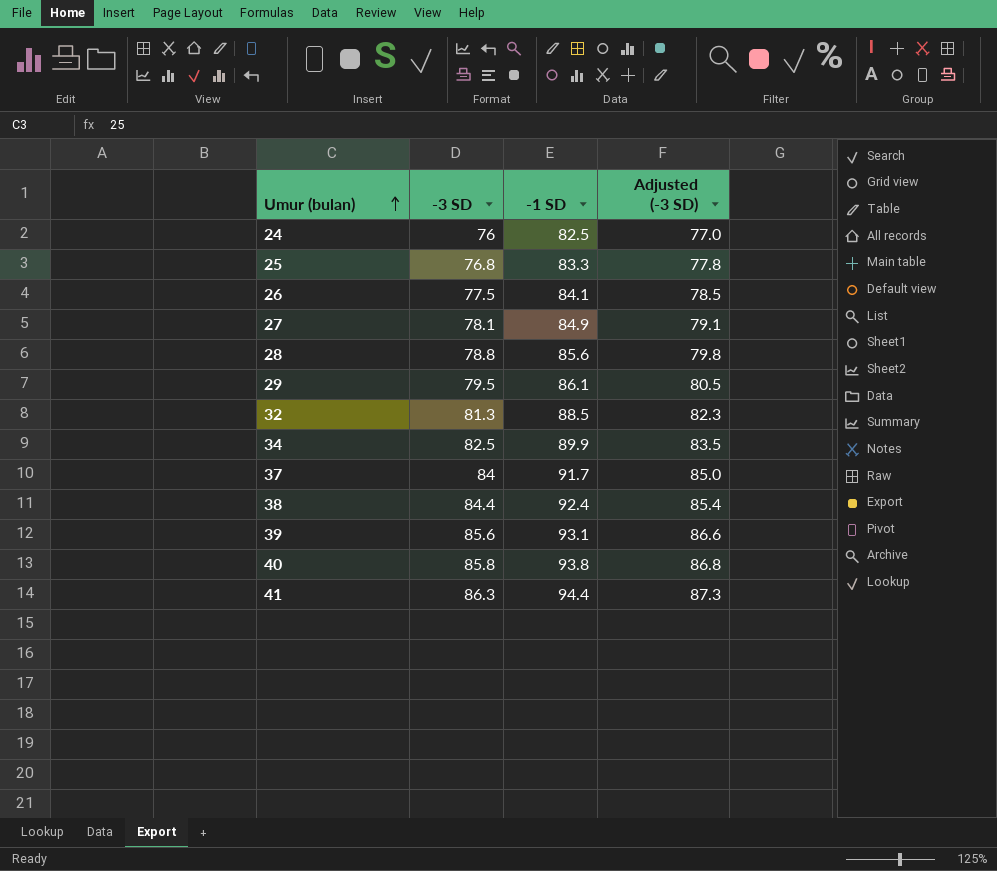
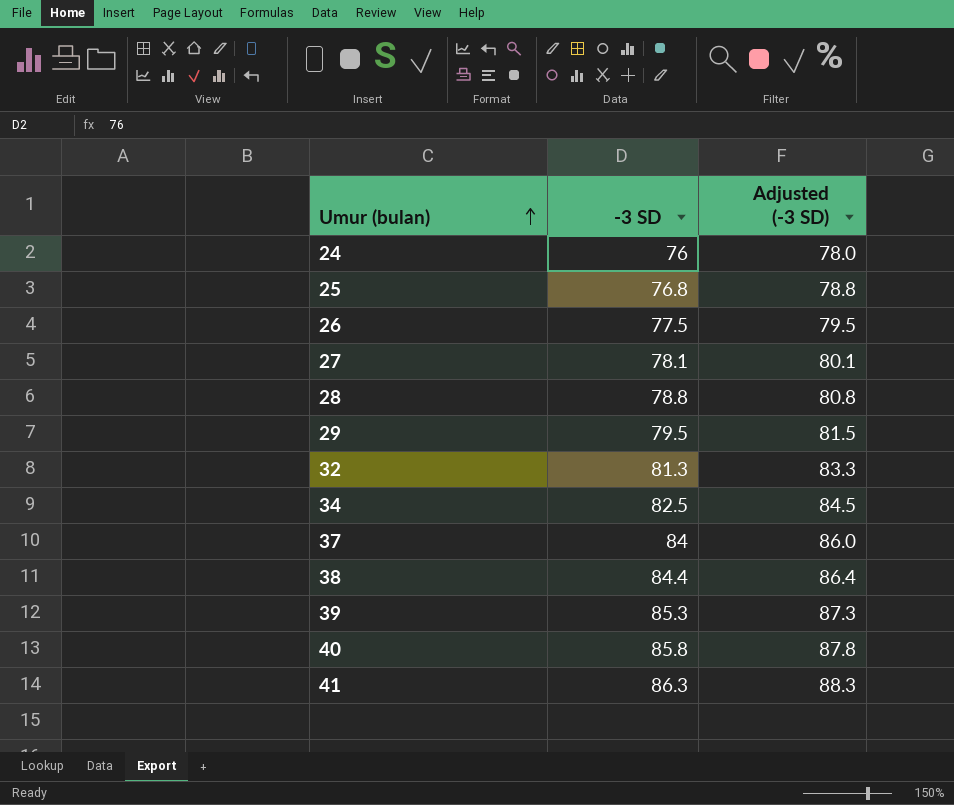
column -1 SD | position: 3 -> none
column Adjusted (-3 SD) | formula: [-3 SD] + 1 -> [-3 SD] + 2
39 | -3 SD: 85.6 -> 85.3

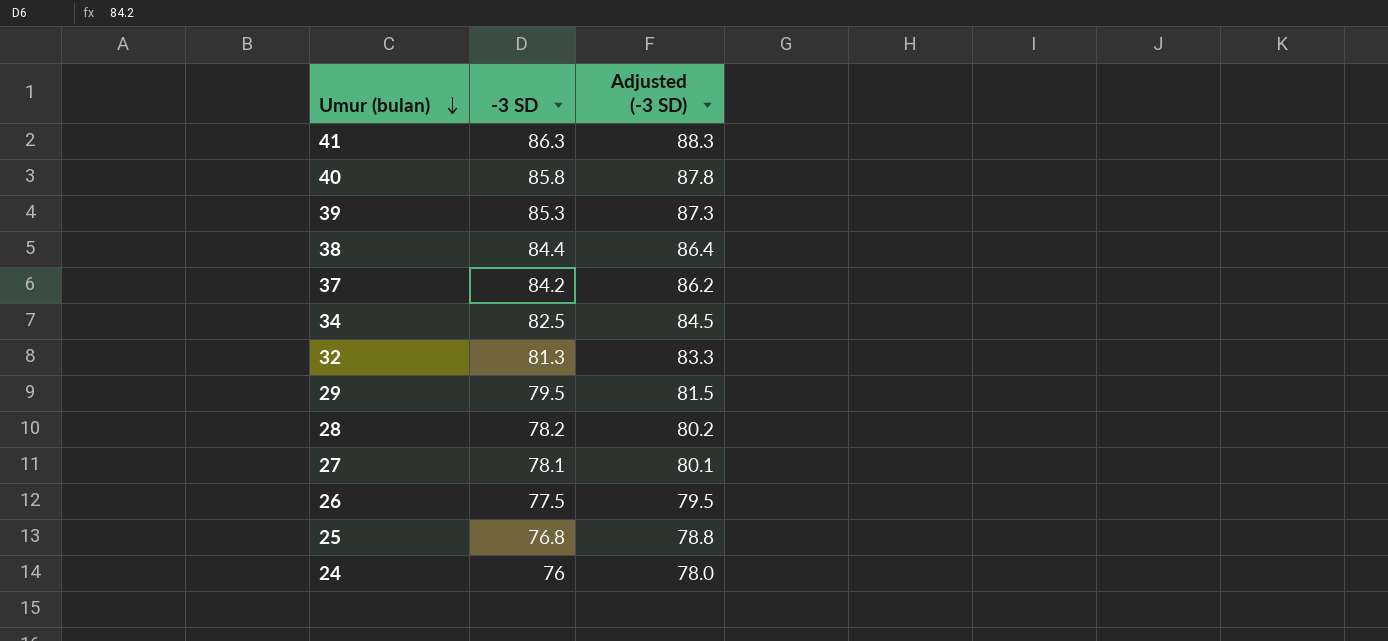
row order: Umur (bulan) ascending -> Umur (bulan) descending
37 | -3 SD: 84 -> 84.2
37 | Adjusted (-3 SD): 86.0 -> 86.2
28 | -3 SD: 78.8 -> 78.2
28 | Adjusted (-3 SD): 80.8 -> 80.2

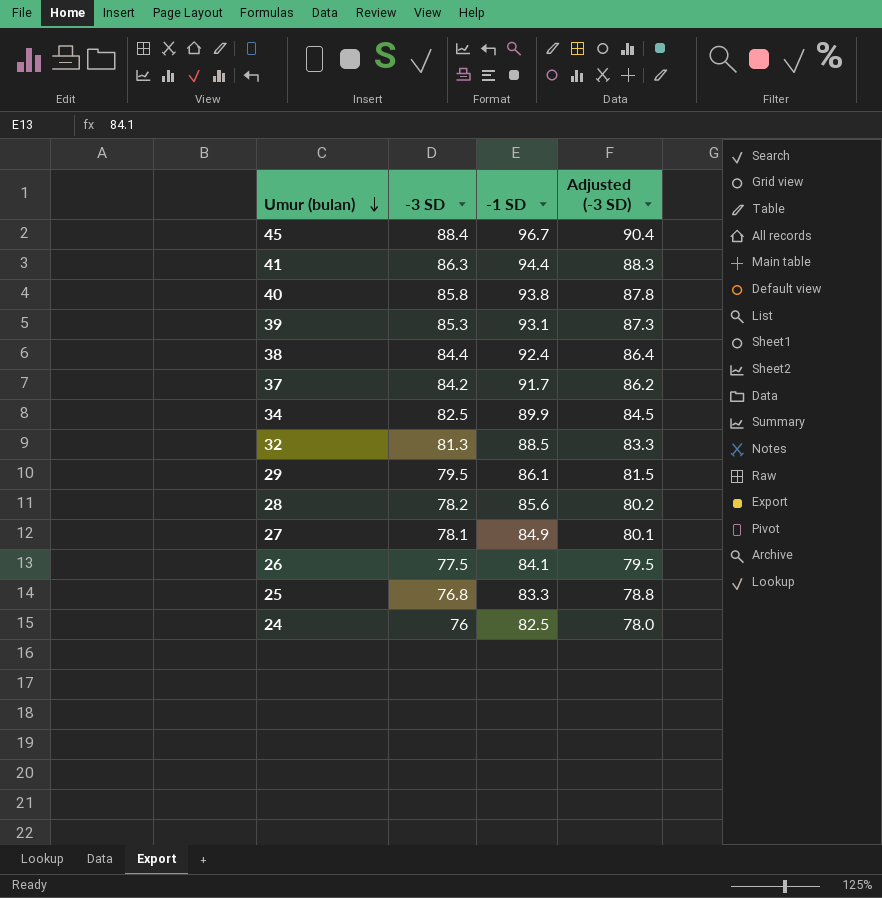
column -1 SD | position: none -> 3
row 45: none -> 88.4 | 96.7 | 90.4

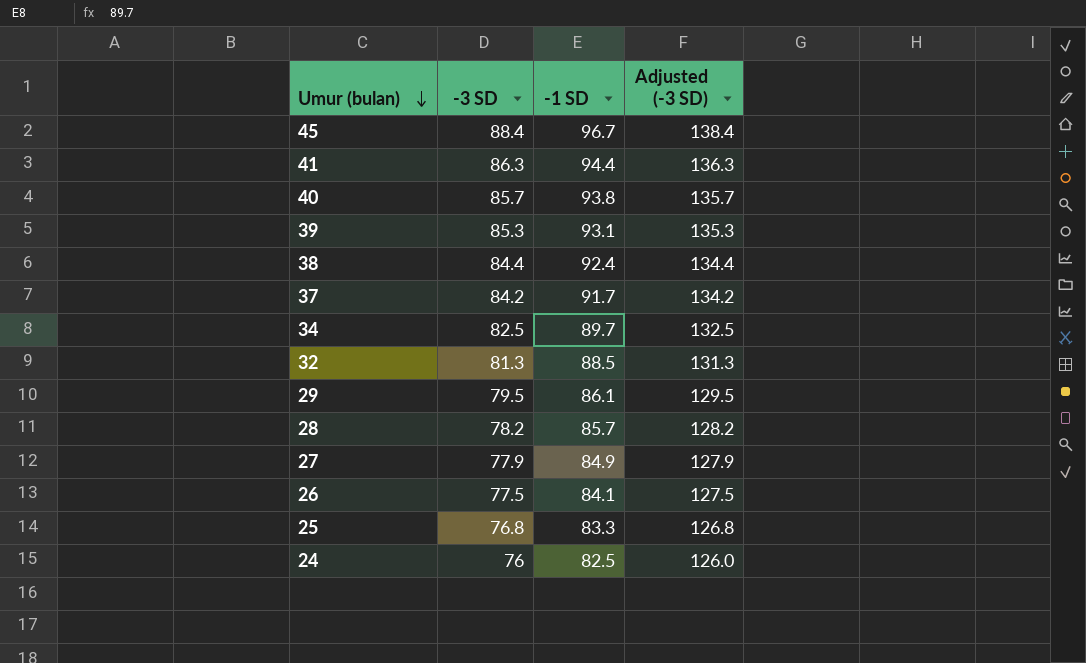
column Adjusted (-3 SD) | formula: [-3 SD] + 2 -> [-3 SD] + 50
40 | -3 SD: 85.8 -> 85.7
34 | -1 SD: 89.9 -> 89.7
28 | -1 SD: 85.6 -> 85.7
27 | -3 SD: 78.1 -> 77.9

